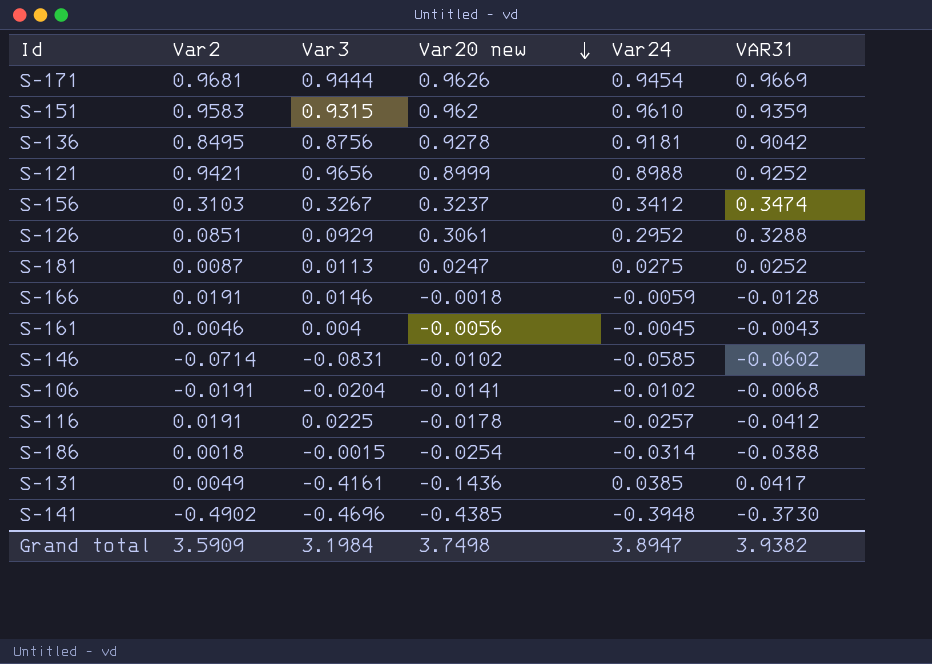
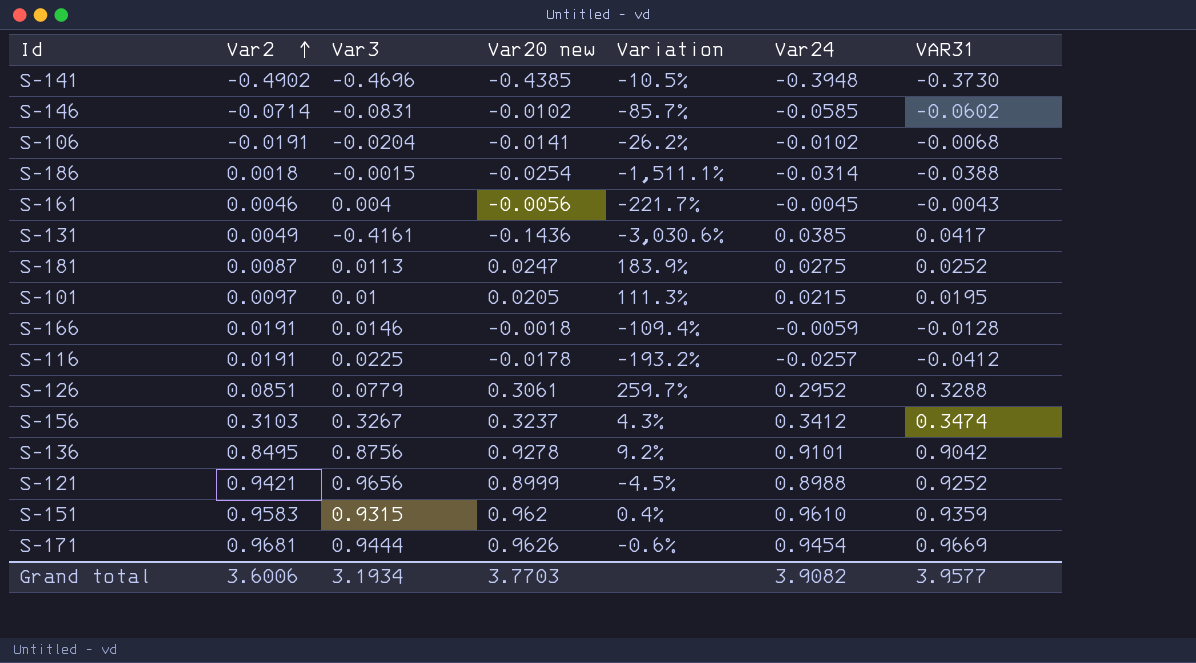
row order: Var20 new descending -> Var2 ascending
column Variation | formula: none -> ([Var20 new] - [Var2]) / [Var2]
row S-101: none -> 0.0097 | 0.01 | 0.0205 | 111.3% | 0.0215 | 0.0195
S-126 | Var3: 0.0929 -> 0.0779
S-136 | Var24: 0.9181 -> 0.9101
Grand total | Var2: 3.5909 -> 3.6006
Grand total | Var3: 3.1984 -> 3.1934
Grand total | Var20 new: 3.7498 -> 3.7703
Grand total | Var24: 3.8947 -> 3.9082
Grand total | VAR31: 3.9382 -> 3.9577

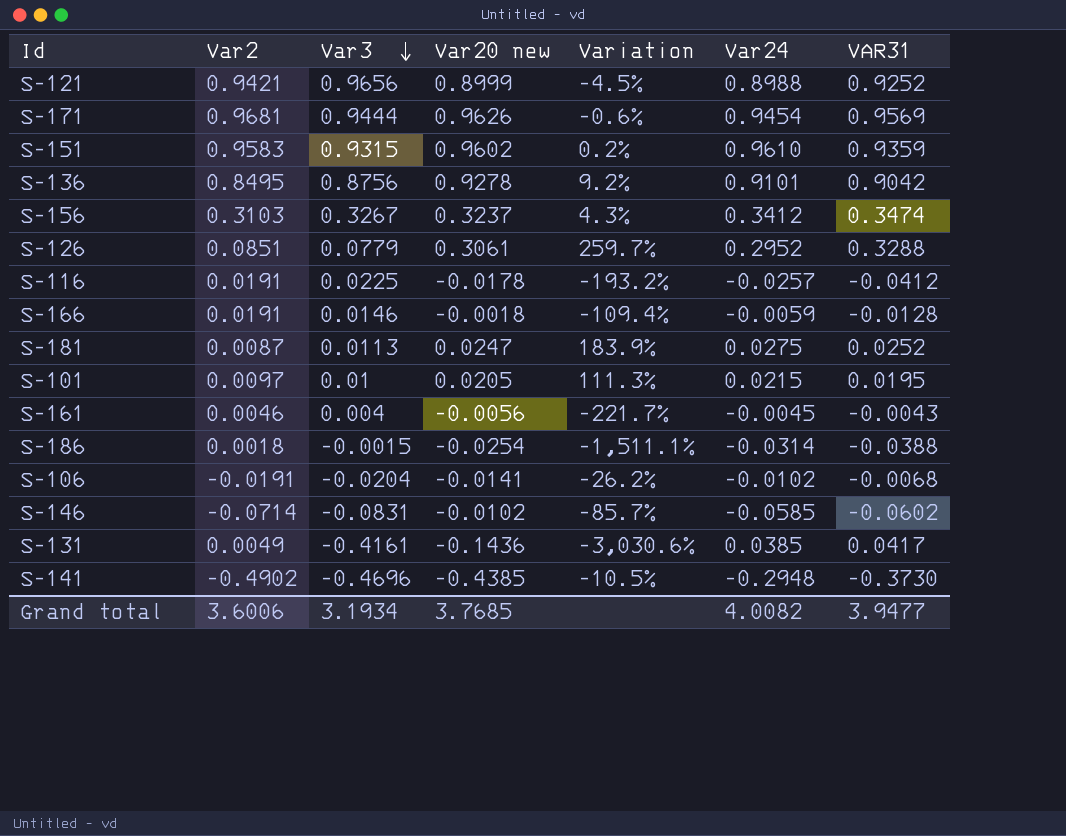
row order: Var2 ascending -> Var3 descending
S-171 | VAR31: 0.9669 -> 0.9569
S-151 | Var20 new: 0.962 -> 0.9602
S-151 | Variation: 0.4% -> 0.2%
S-141 | Var24: -0.3948 -> -0.2948
Grand total | Var20 new: 3.7703 -> 3.7685
Grand total | Var24: 3.9082 -> 4.0082
Grand total | VAR31: 3.9577 -> 3.9477

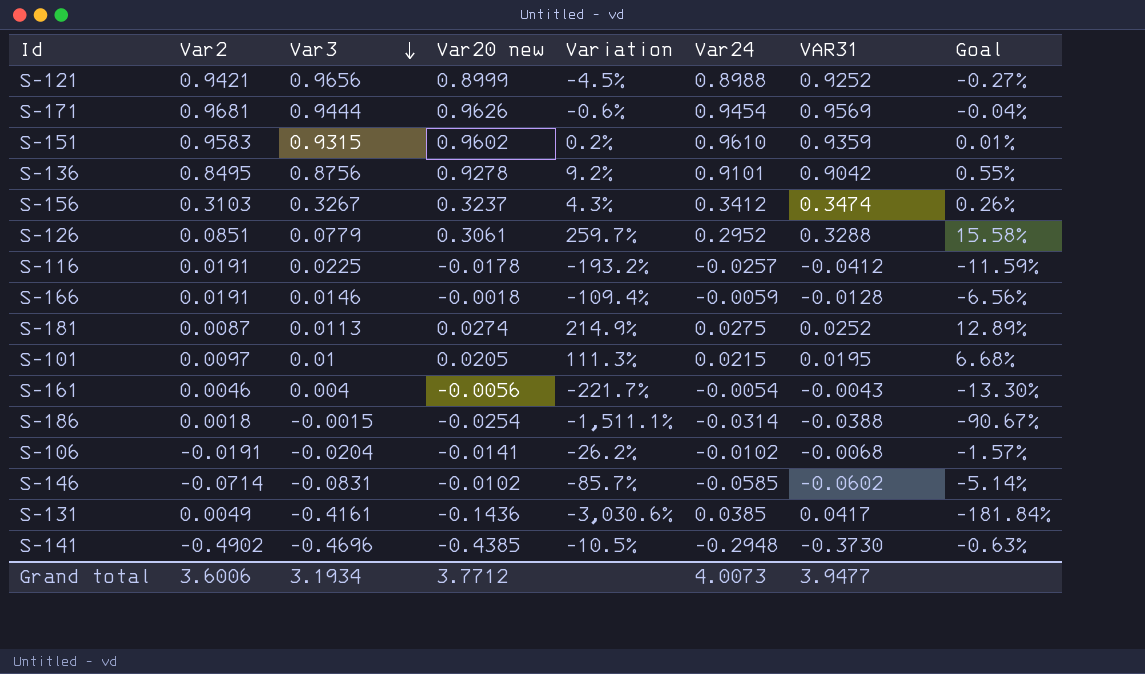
column Goal | formula: none -> [Variation] * 0.06
S-181 | Var20 new: 0.0247 -> 0.0274
S-181 | Variation: 183.9% -> 214.9%
S-161 | Var24: -0.0045 -> -0.0054
Grand total | Var20 new: 3.7685 -> 3.7712
Grand total | Var24: 4.0082 -> 4.0073

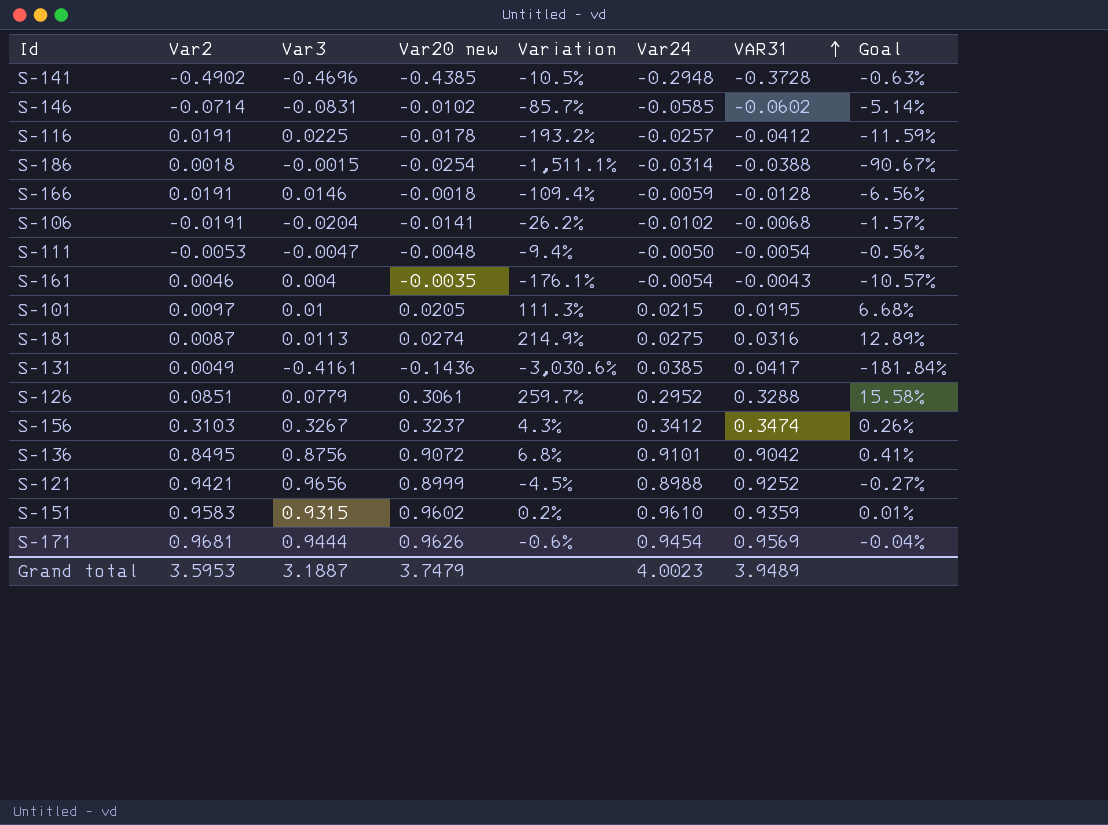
row order: Var3 descending -> VAR31 ascending
S-141 | VAR31: -0.3730 -> -0.3728
row S-111: none -> -0.0053 | -0.0047 | -0.0048 | -9.4% | -0.0050 | -0.0054 | -0.56%
S-161 | Var20 new: -0.0056 -> -0.0035
S-161 | Variation: -221.7% -> -176.1%
S-161 | Goal: -13.30% -> -10.57%
S-181 | VAR31: 0.0252 -> 0.0316
S-136 | Var20 new: 0.9278 -> 0.9072
S-136 | Variation: 9.2% -> 6.8%
S-136 | Goal: 0.55% -> 0.41%
Grand total | Var2: 3.6006 -> 3.5953
Grand total | Var3: 3.1934 -> 3.1887
Grand total | Var20 new: 3.7712 -> 3.7479
Grand total | Var24: 4.0073 -> 4.0023
Grand total | VAR31: 3.9477 -> 3.9489

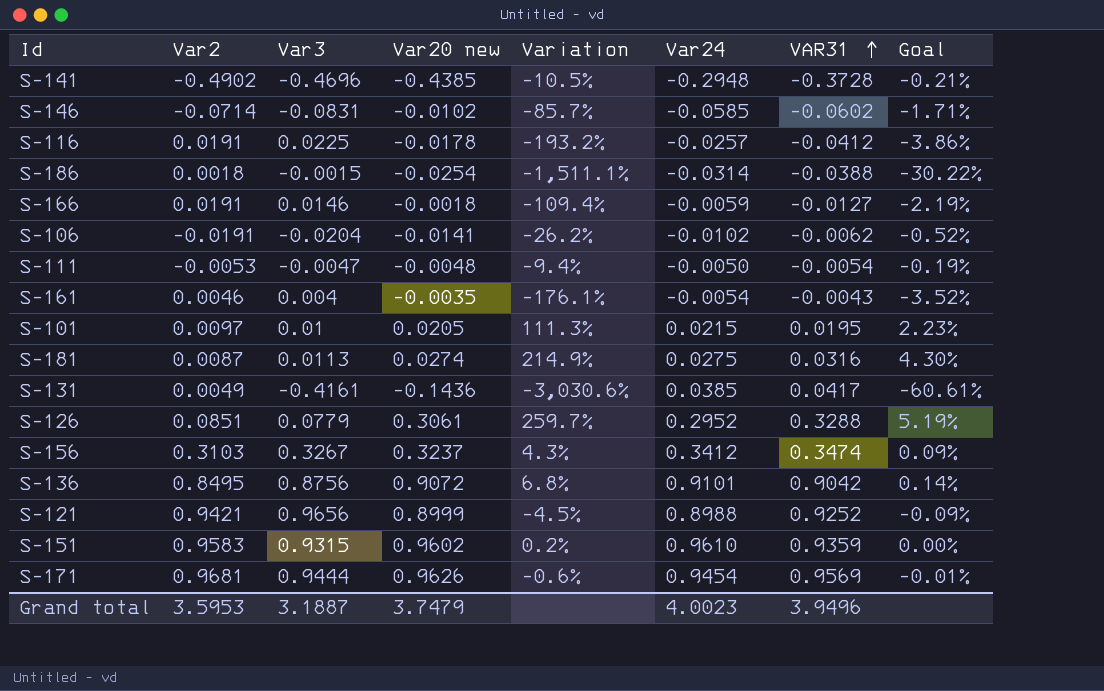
column Goal | formula: [Variation] * 0.06 -> [Variation] * 0.02
S-166 | VAR31: -0.0128 -> -0.0127
S-106 | VAR31: -0.0068 -> -0.0062
Grand total | VAR31: 3.9489 -> 3.9496

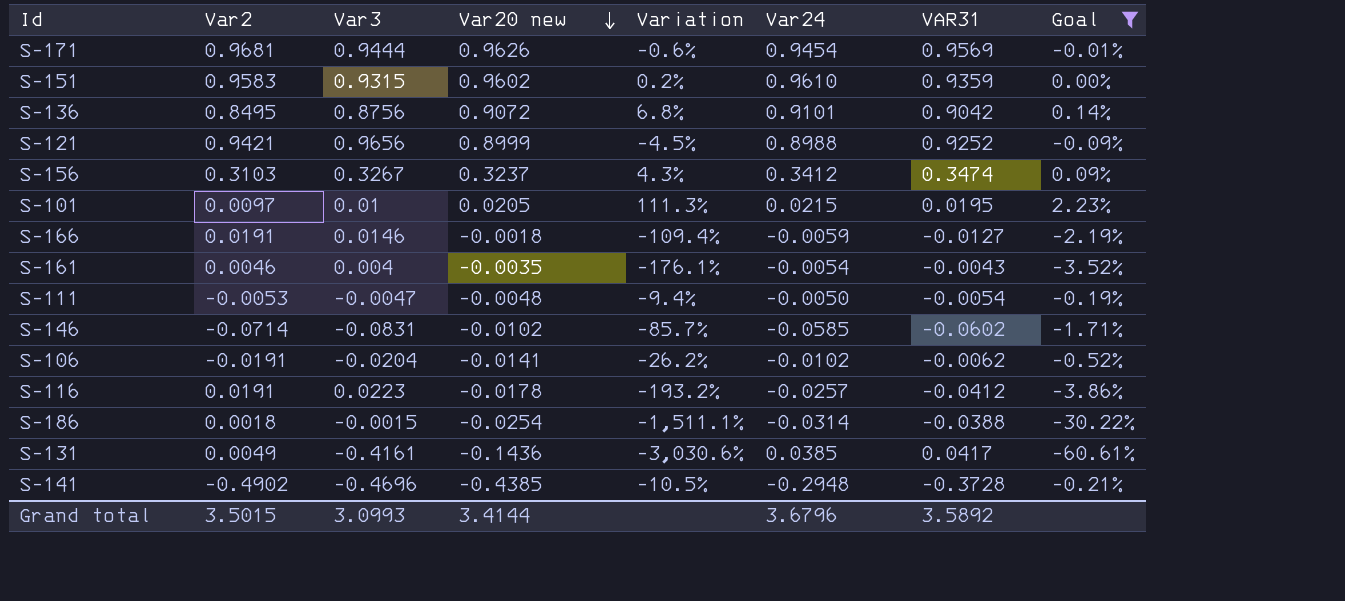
filter: none -> Goal <= 2.23%
row order: VAR31 ascending -> Var20 new descending
S-116 | Var3: 0.0225 -> 0.0223
Grand total | Var2: 3.5953 -> 3.5015
Grand total | Var3: 3.1887 -> 3.0993
Grand total | Var20 new: 3.7479 -> 3.4144
Grand total | Var24: 4.0023 -> 3.6796
Grand total | VAR31: 3.9496 -> 3.5892

